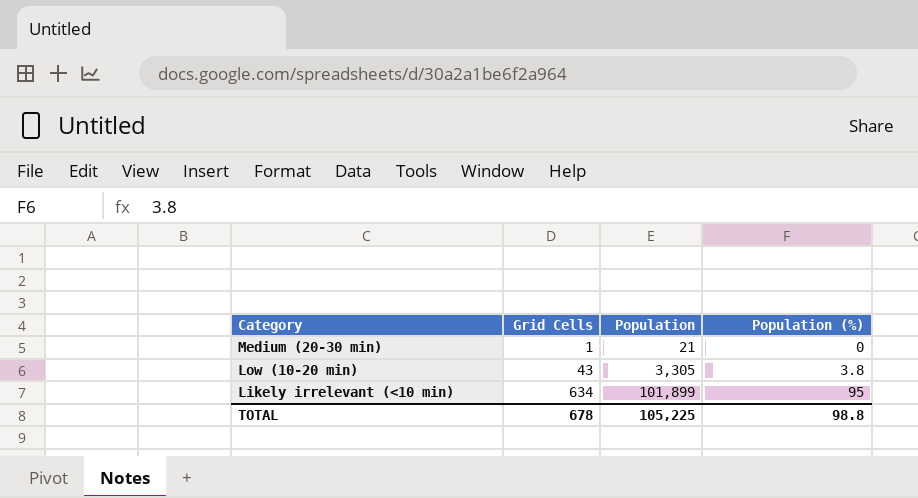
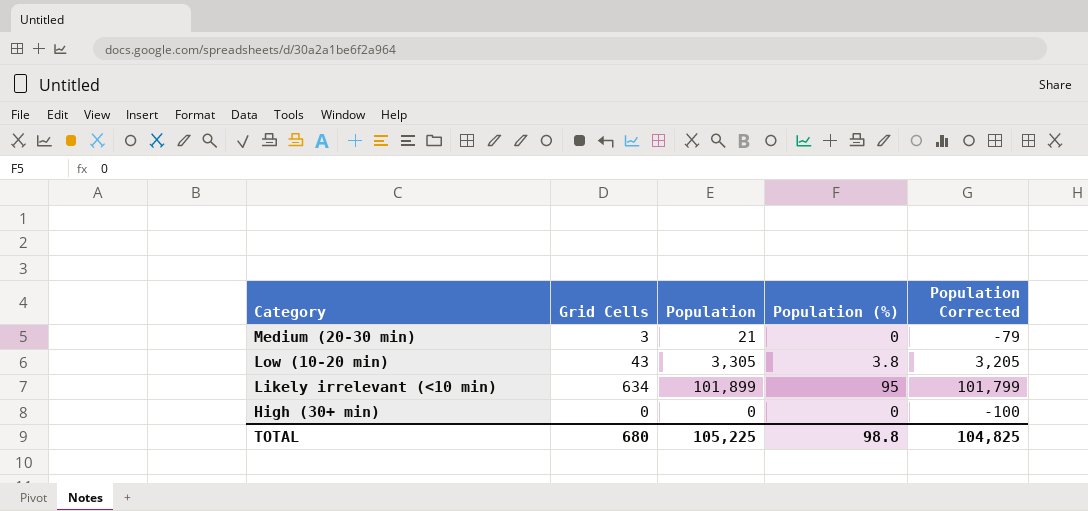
column Population Corrected | formula: none -> [Population] - 100
Medium (20-30 min) | Grid Cells: 1 -> 3
row High (30+ min): none -> 0 | 0 | 0 | -100
TOTAL | Grid Cells: 678 -> 680

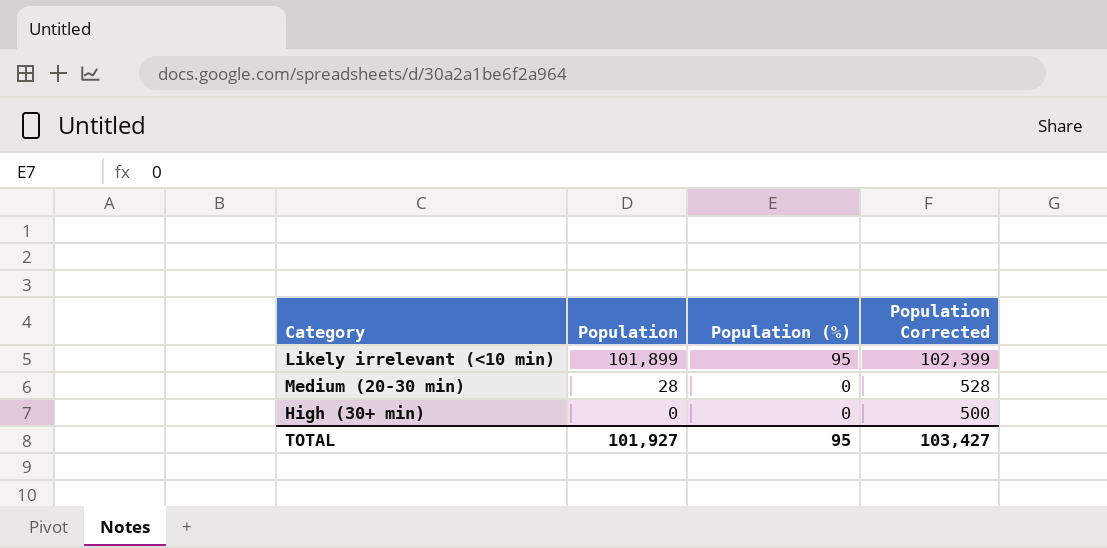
row order: Category descending -> Population descending
column Grid Cells | position: 2 -> none
column Population Corrected | formula: [Population] - 100 -> [Population] + 500
row Low (10-20 min): 43 | 3,305 | 3.8 | 3,205 -> none
Medium (20-30 min) | Population: 21 -> 28
TOTAL | Population: 105,225 -> 101,927
TOTAL | Population (%): 98.8 -> 95
TOTAL | Population Corrected: 104,825 -> 103,427

